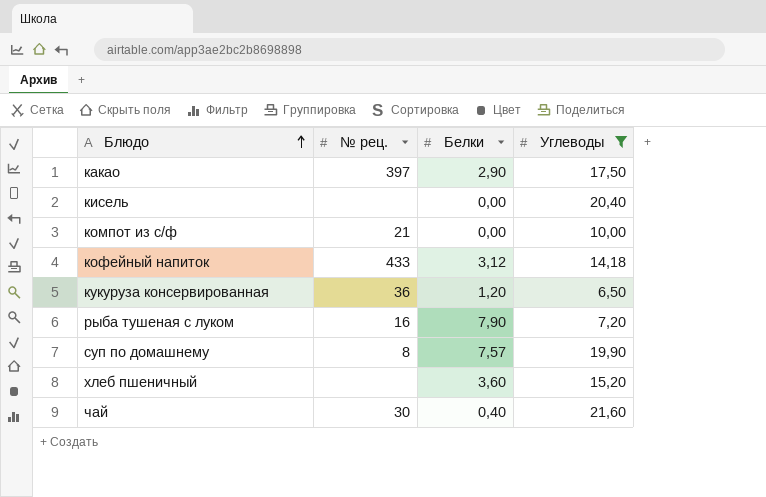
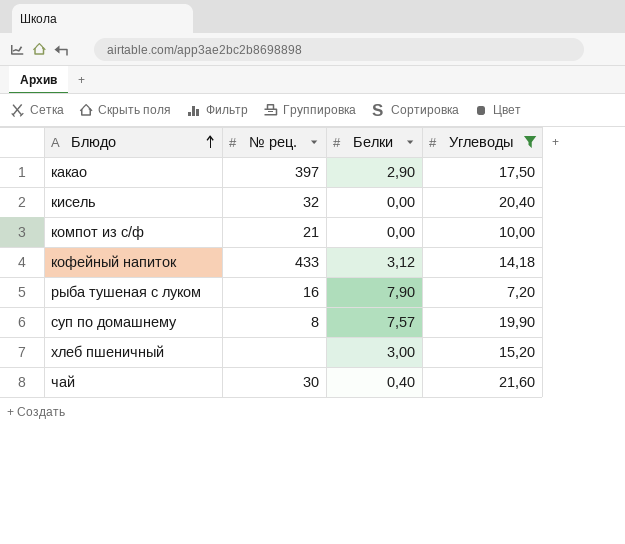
row кукуруза консервированная: 36 | 1,20 | 6,50 -> none
кисель | № рец.: none -> 32
хлеб пшеничный | Белки: 3,60 -> 3,00

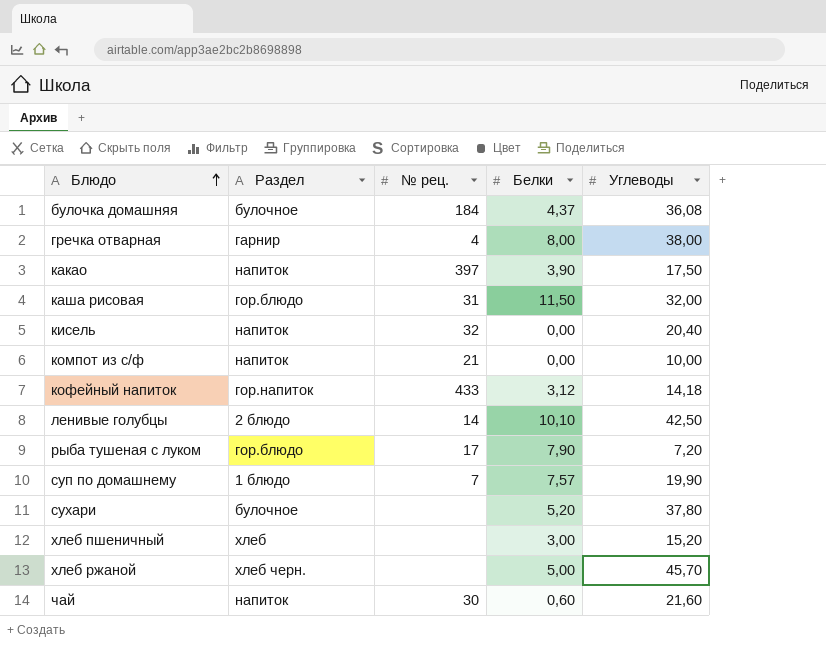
filter: Углеводы <= 21,60 -> none
column Раздел | position: none -> 2
какао | Белки: 2,90 -> 3,90
рыба тушеная с луком | № рец.: 16 -> 17
суп по домашнему | № рец.: 8 -> 7
чай | Белки: 0,40 -> 0,60

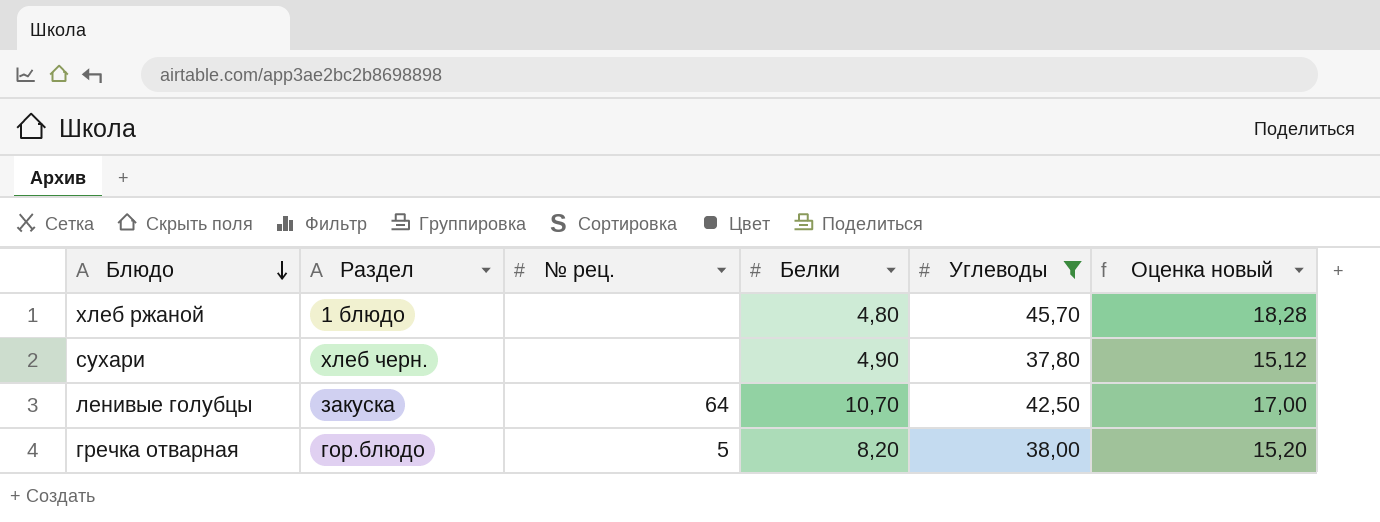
filter: none -> Углеводы >= 37,80
row order: Блюдо ascending -> Блюдо descending
column Оценка новый | formula: none -> [Углеводы] * 0,4
хлеб ржаной | Раздел: хлеб черн. -> 1 блюдо
хлеб ржаной | Белки: 5,00 -> 4,80
сухари | Раздел: булочное -> хлеб черн.
сухари | Белки: 5,20 -> 4,90
ленивые голубцы | Раздел: 2 блюдо -> закуска
ленивые голубцы | № рец.: 14 -> 64
ленивые голубцы | Белки: 10,10 -> 10,70
гречка отварная | Раздел: гарнир -> гор.блюдо
гречка отварная | № рец.: 4 -> 5
гречка отварная | Белки: 8,00 -> 8,20

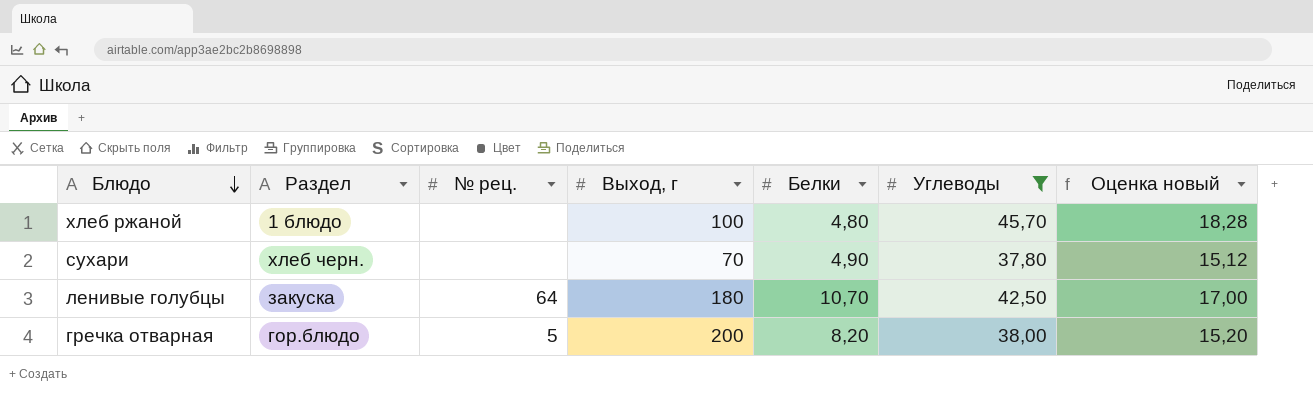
column Выход, г | position: none -> 4

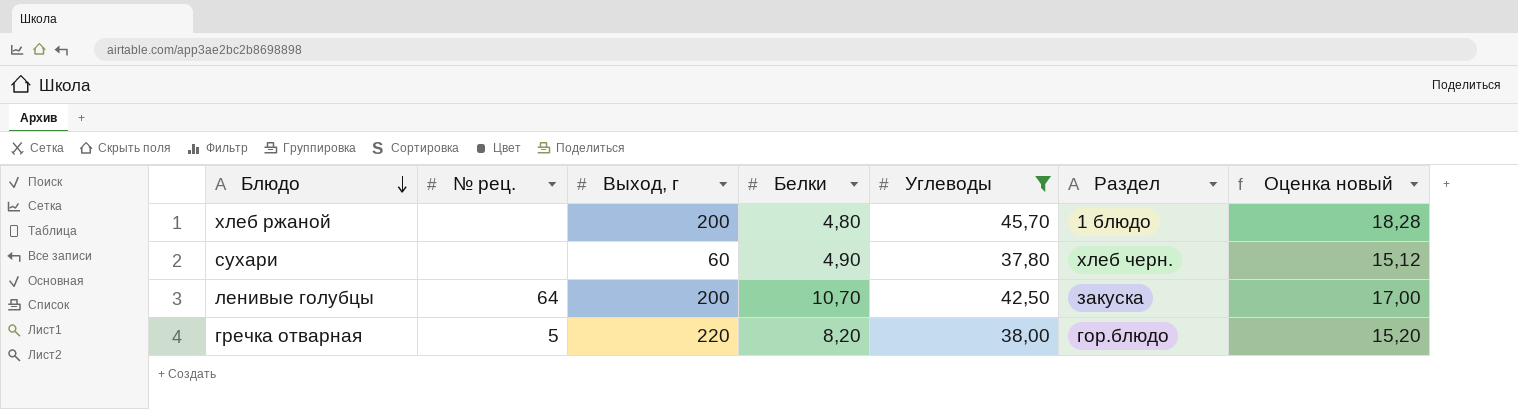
column Раздел | position: 2 -> 6
хлеб ржаной | Выход, г: 100 -> 200
сухари | Выход, г: 70 -> 60
ленивые голубцы | Выход, г: 180 -> 200
гречка отварная | Выход, г: 200 -> 220

